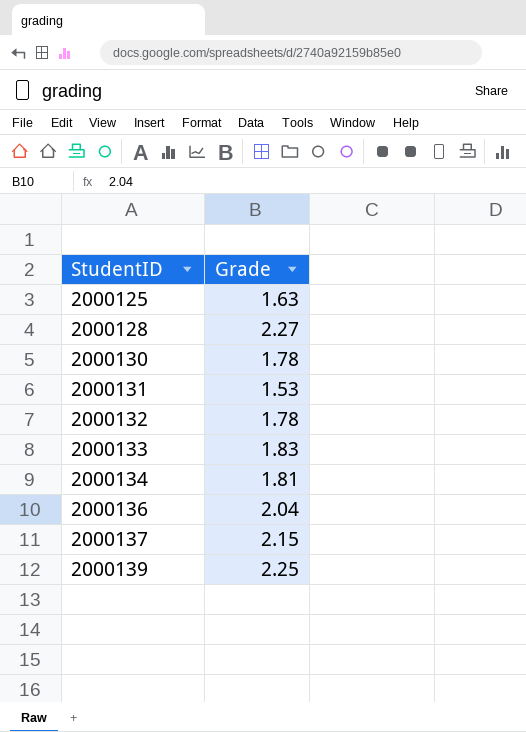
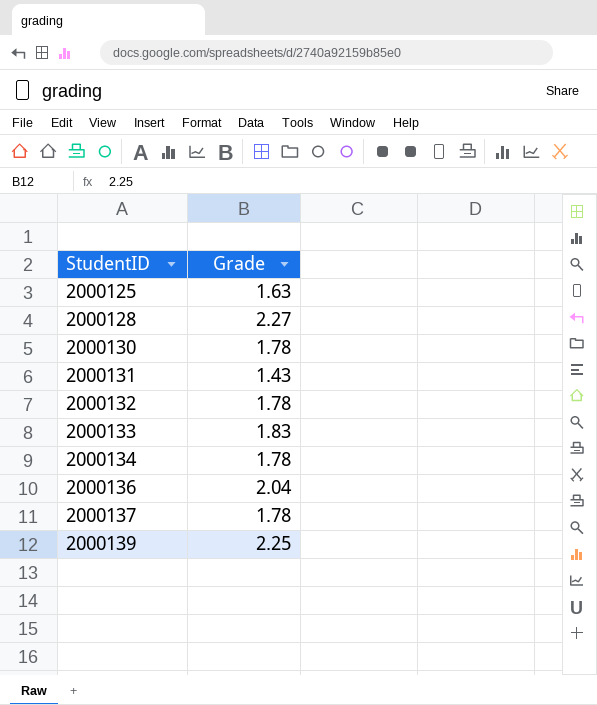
2000131 | Grade: 1.53 -> 1.43
2000134 | Grade: 1.81 -> 1.78
2000137 | Grade: 2.15 -> 1.78

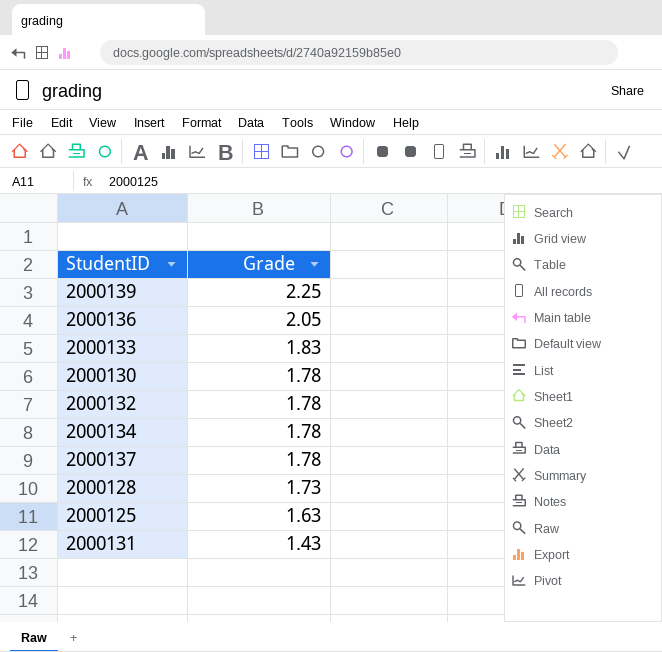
row order: StudentID ascending -> Grade descending
2000136 | Grade: 2.04 -> 2.05
2000128 | Grade: 2.27 -> 1.73

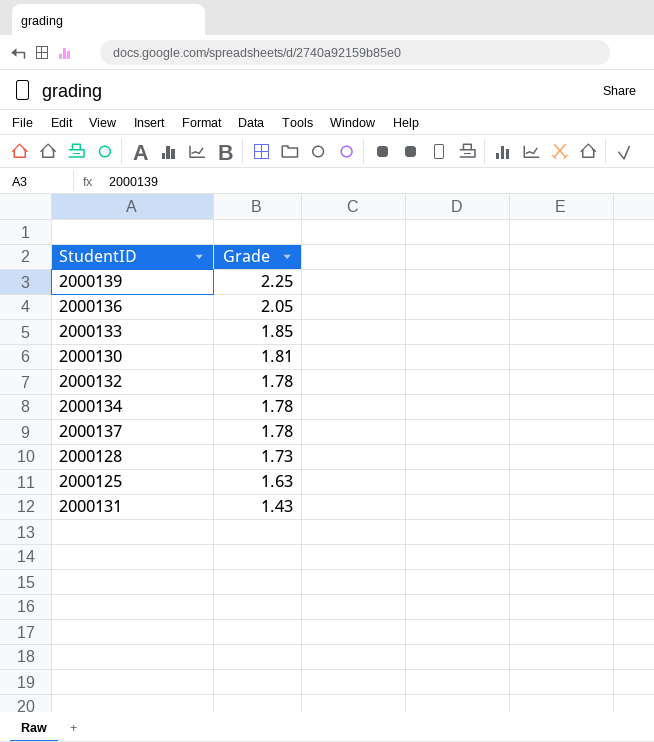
2000133 | Grade: 1.83 -> 1.85
2000130 | Grade: 1.78 -> 1.81

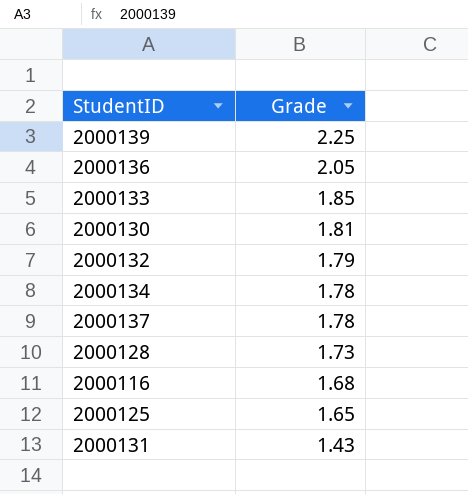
2000132 | Grade: 1.78 -> 1.79
row 2000116: none -> 1.68
2000125 | Grade: 1.63 -> 1.65

